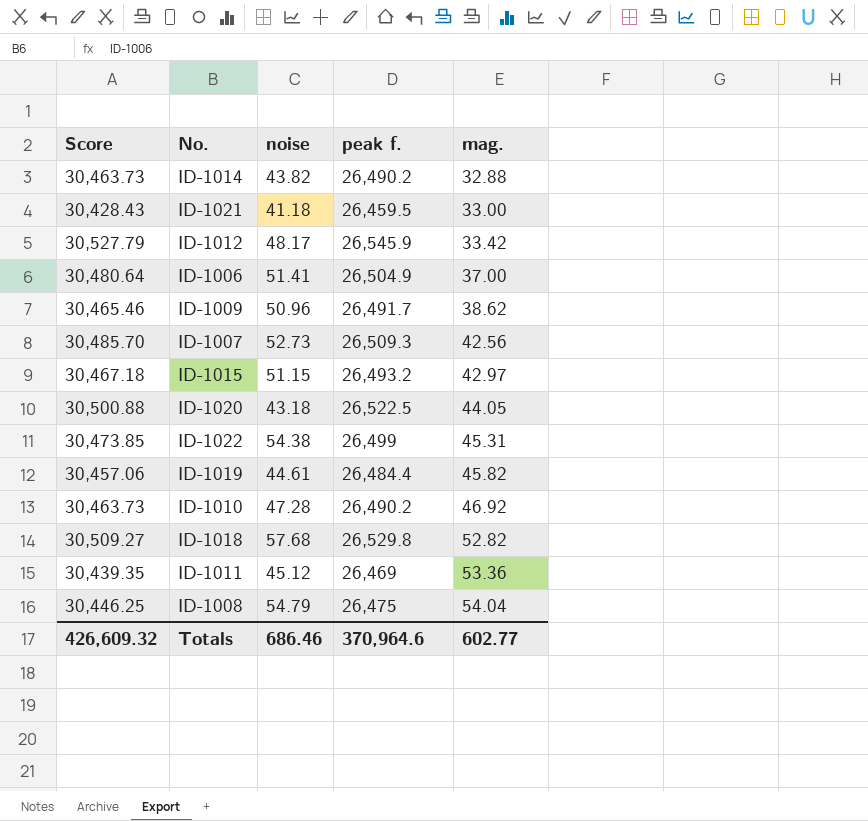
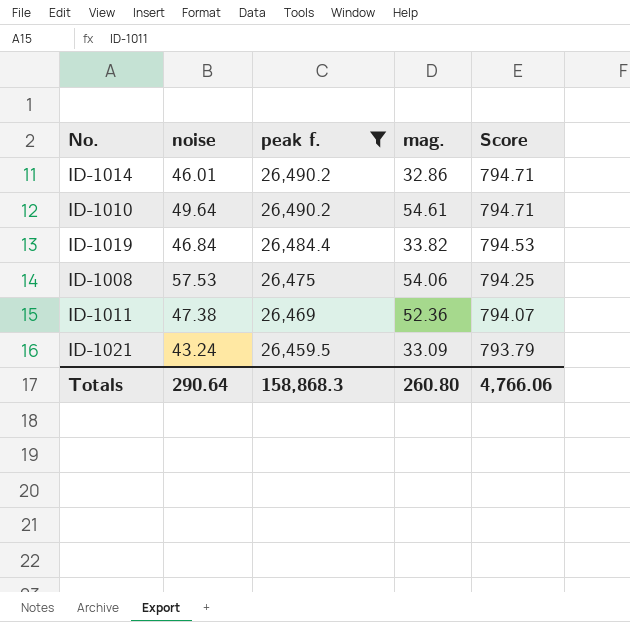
filter: none -> peak f. <= 26,490.2
row order: mag. ascending -> peak f. descending
column Score | formula: [peak f.] * 1.15 -> [peak f.] * 0.03
column Score | position: 1 -> 5
ID-1014 | noise: 43.82 -> 46.01
ID-1014 | mag.: 32.88 -> 32.86
ID-1010 | noise: 47.28 -> 49.64
ID-1010 | mag.: 46.92 -> 54.61
ID-1019 | noise: 44.61 -> 46.84
ID-1019 | mag.: 45.82 -> 33.82
ID-1008 | noise: 54.79 -> 57.53
ID-1008 | mag.: 54.04 -> 54.06
ID-1011 | noise: 45.12 -> 47.38
ID-1011 | mag.: 53.36 -> 52.36
ID-1021 | noise: 41.18 -> 43.24
ID-1021 | mag.: 33.00 -> 33.09
Totals | noise: 686.46 -> 290.64
Totals | peak f.: 370,964.6 -> 158,868.3
Totals | mag.: 602.77 -> 260.80
Totals | Score: 426,609.32 -> 4,766.06

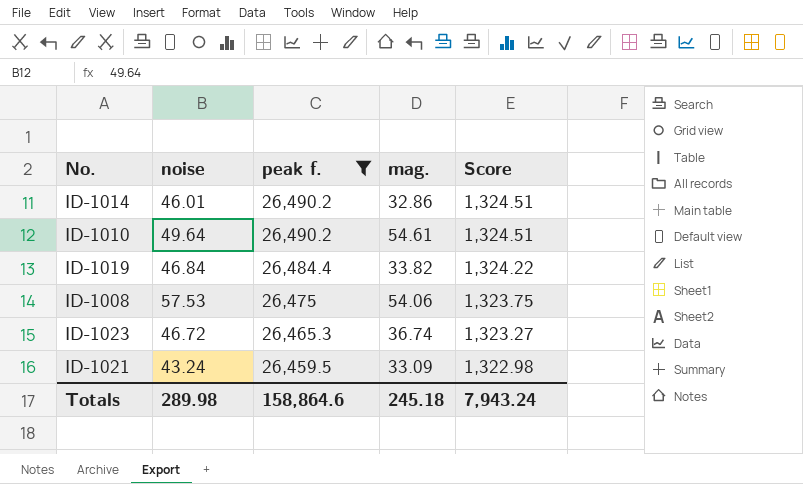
column Score | formula: [peak f.] * 0.03 -> [peak f.] * 0.05
row ID-1011: 47.38 | 26,469 | 52.36 | 794.07 -> none
row ID-1023: none -> 46.72 | 26,465.3 | 36.74 | 1,323.27
Totals | noise: 290.64 -> 289.98
Totals | peak f.: 158,868.3 -> 158,864.6
Totals | mag.: 260.80 -> 245.18
Totals | Score: 4,766.06 -> 7,943.24

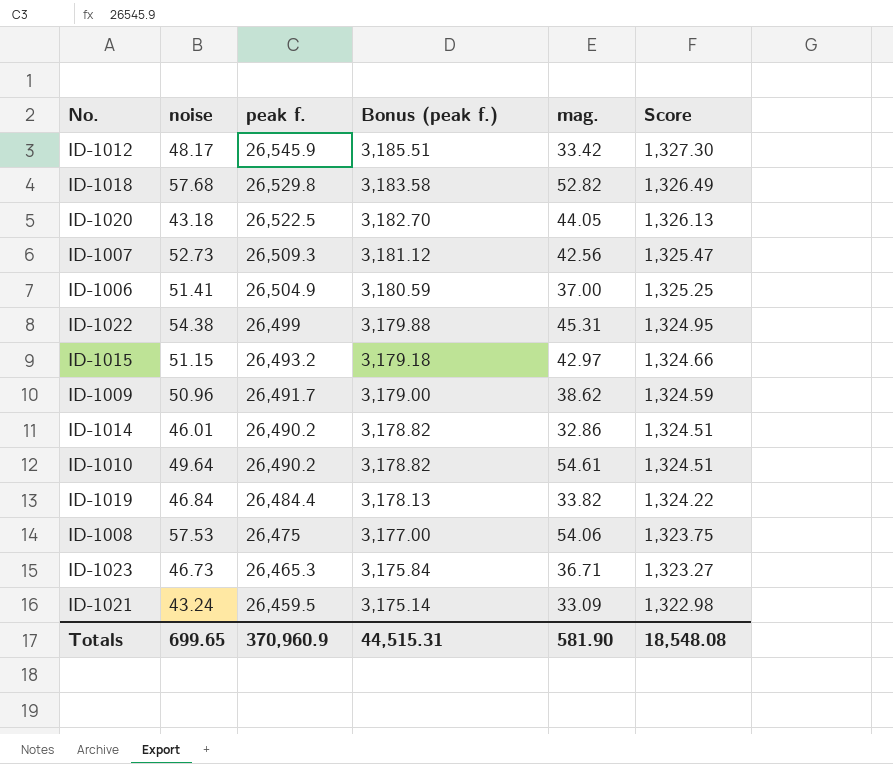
filter: peak f. <= 26,490.2 -> none
column Bonus (peak f.) | formula: none -> [peak f.] * 0.12
ID-1023 | noise: 46.72 -> 46.73
ID-1023 | mag.: 36.74 -> 36.71
Totals | noise: 289.98 -> 699.65
Totals | peak f.: 158,864.6 -> 370,960.9
Totals | mag.: 245.18 -> 581.90
Totals | Score: 7,943.24 -> 18,548.08

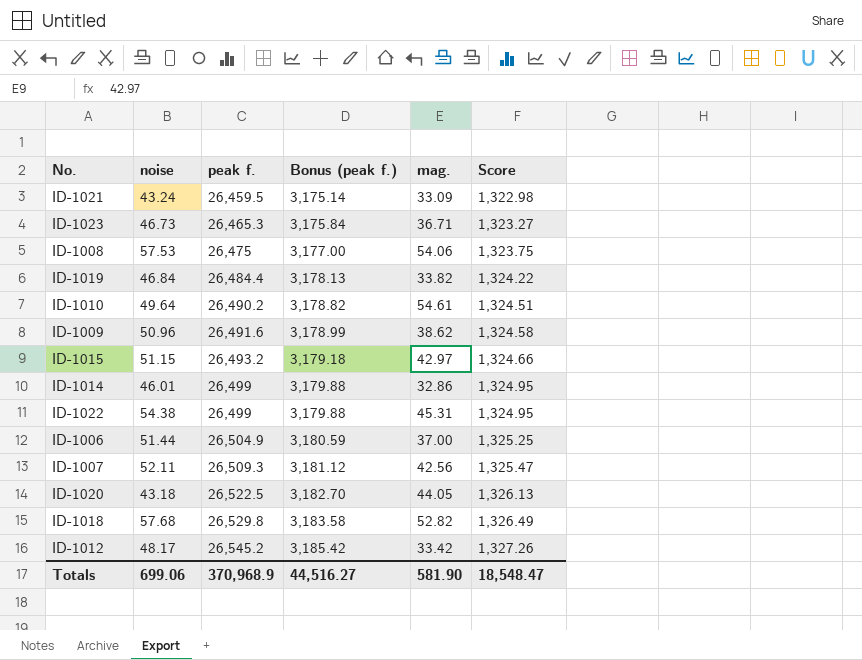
row order: peak f. descending -> peak f. ascending
ID-1009 | peak f.: 26,491.7 -> 26,491.6
ID-1009 | Bonus (peak f.): 3,179.00 -> 3,178.99
ID-1009 | Score: 1,324.59 -> 1,324.58
ID-1014 | peak f.: 26,490.2 -> 26,499
ID-1014 | Bonus (peak f.): 3,178.82 -> 3,179.88
ID-1014 | Score: 1,324.51 -> 1,324.95
ID-1006 | noise: 51.41 -> 51.44
ID-1007 | noise: 52.73 -> 52.11
ID-1012 | peak f.: 26,545.9 -> 26,545.2
ID-1012 | Bonus (peak f.): 3,185.51 -> 3,185.42
ID-1012 | Score: 1,327.30 -> 1,327.26
Totals | noise: 699.65 -> 699.06
Totals | peak f.: 370,960.9 -> 370,968.9
Totals | Bonus (peak f.): 44,515.31 -> 44,516.27
Totals | Score: 18,548.08 -> 18,548.47

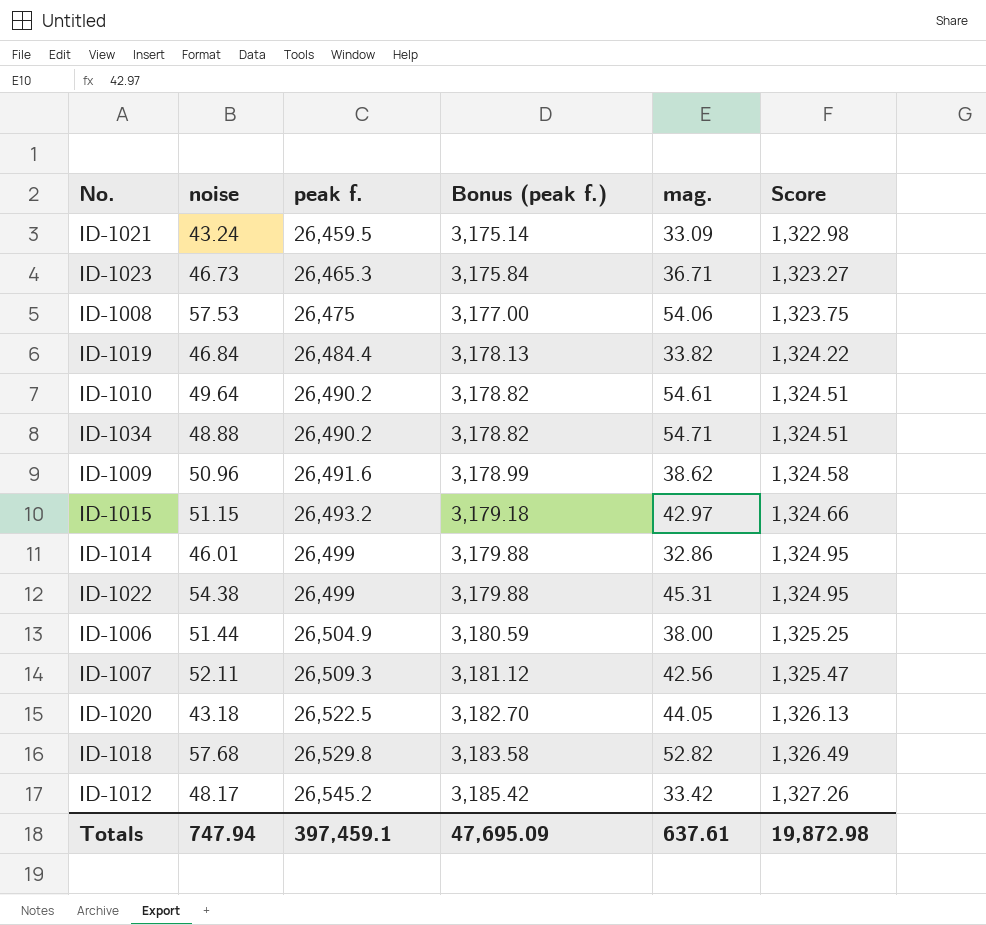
row ID-1034: none -> 48.88 | 26,490.2 | 3,178.82 | 54.71 | 1,324.51
ID-1006 | mag.: 37.00 -> 38.00
Totals | noise: 699.06 -> 747.94
Totals | peak f.: 370,968.9 -> 397,459.1
Totals | Bonus (peak f.): 44,516.27 -> 47,695.09
Totals | mag.: 581.90 -> 637.61
Totals | Score: 18,548.47 -> 19,872.98

